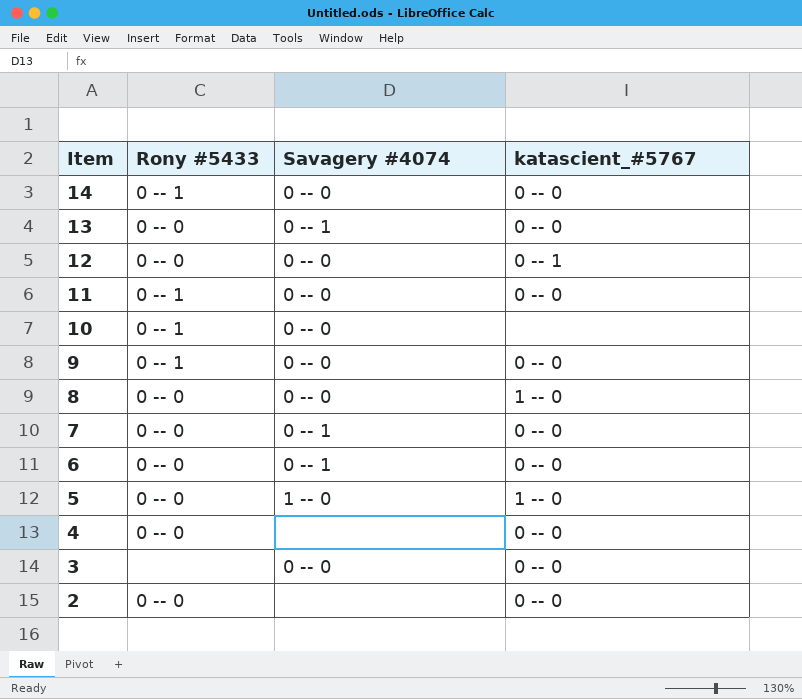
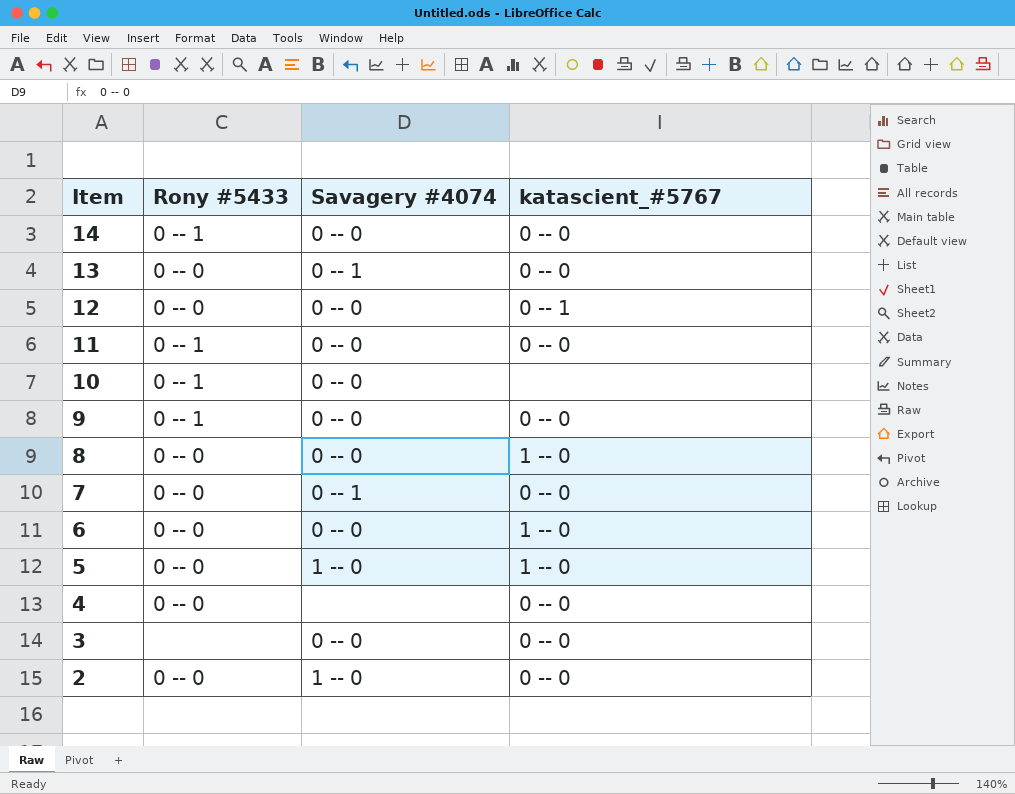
6 | Savagery #4074: 0 -- 1 -> 0 -- 0
6 | katascient_#5767: 0 -- 0 -> 1 -- 0
2 | Savagery #4074: none -> 1 -- 0

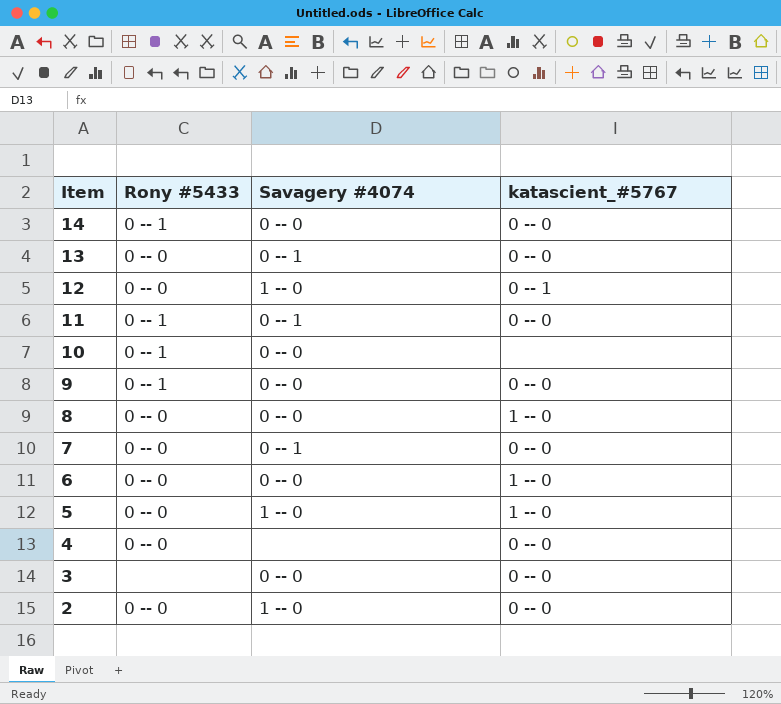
12 | Savagery #4074: 0 -- 0 -> 1 -- 0
11 | Savagery #4074: 0 -- 0 -> 0 -- 1

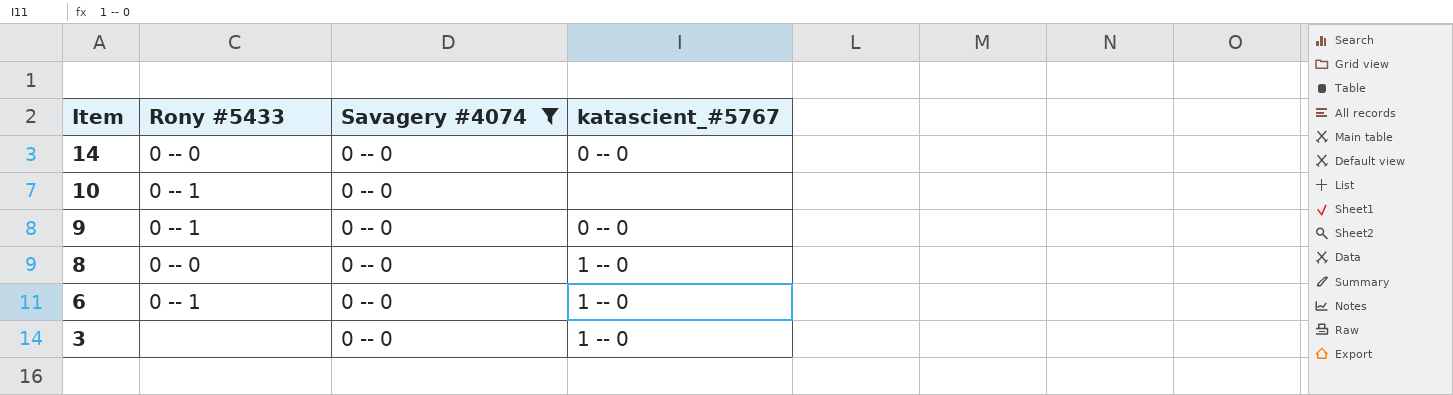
filter: none -> Savagery #4074 = 0 -- 0
14 | Rony #5433: 0 -- 1 -> 0 -- 0
6 | Rony #5433: 0 -- 0 -> 0 -- 1
3 | katascient_#5767: 0 -- 0 -> 1 -- 0

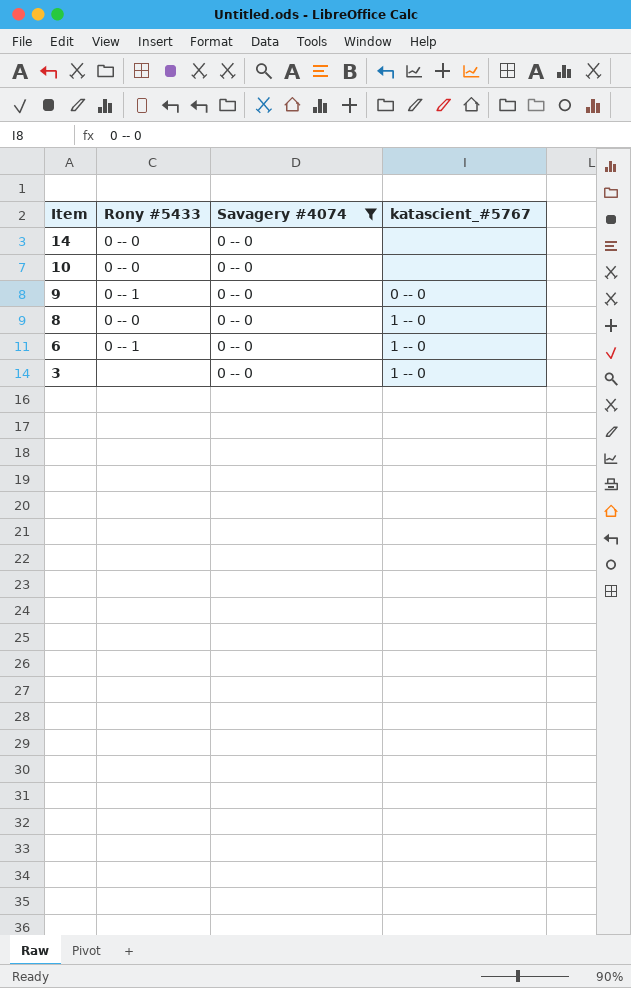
14 | katascient_#5767: 0 -- 0 -> none
10 | Rony #5433: 0 -- 1 -> 0 -- 0

